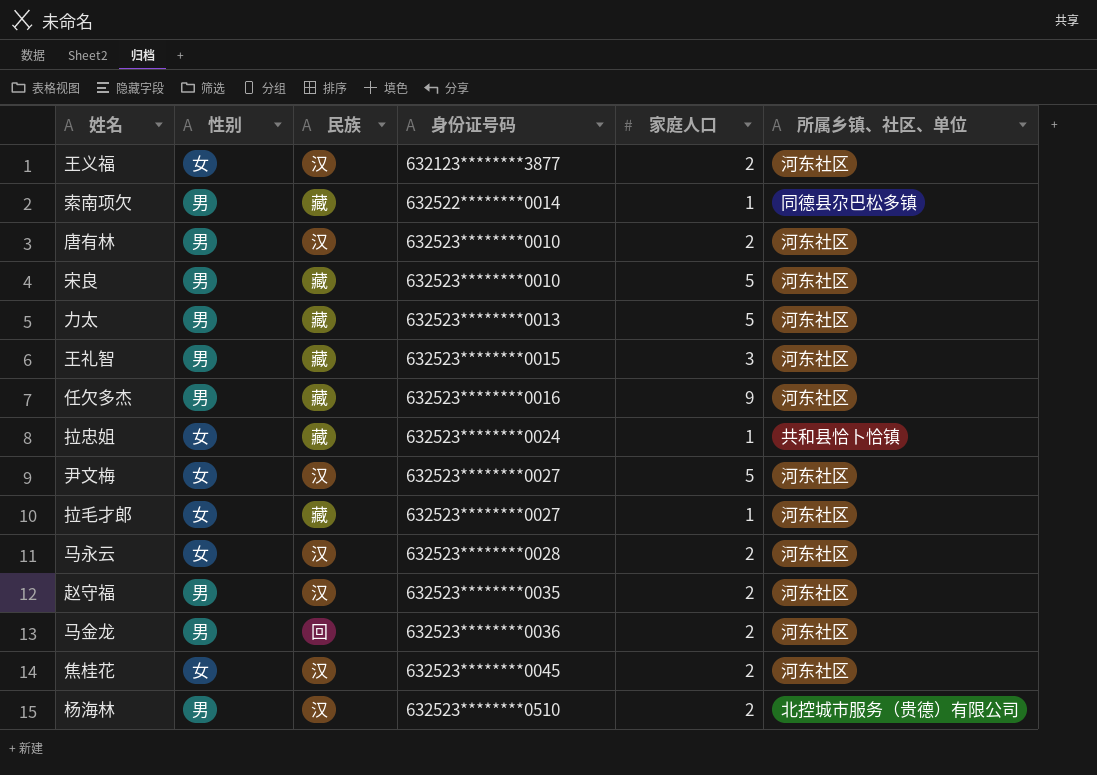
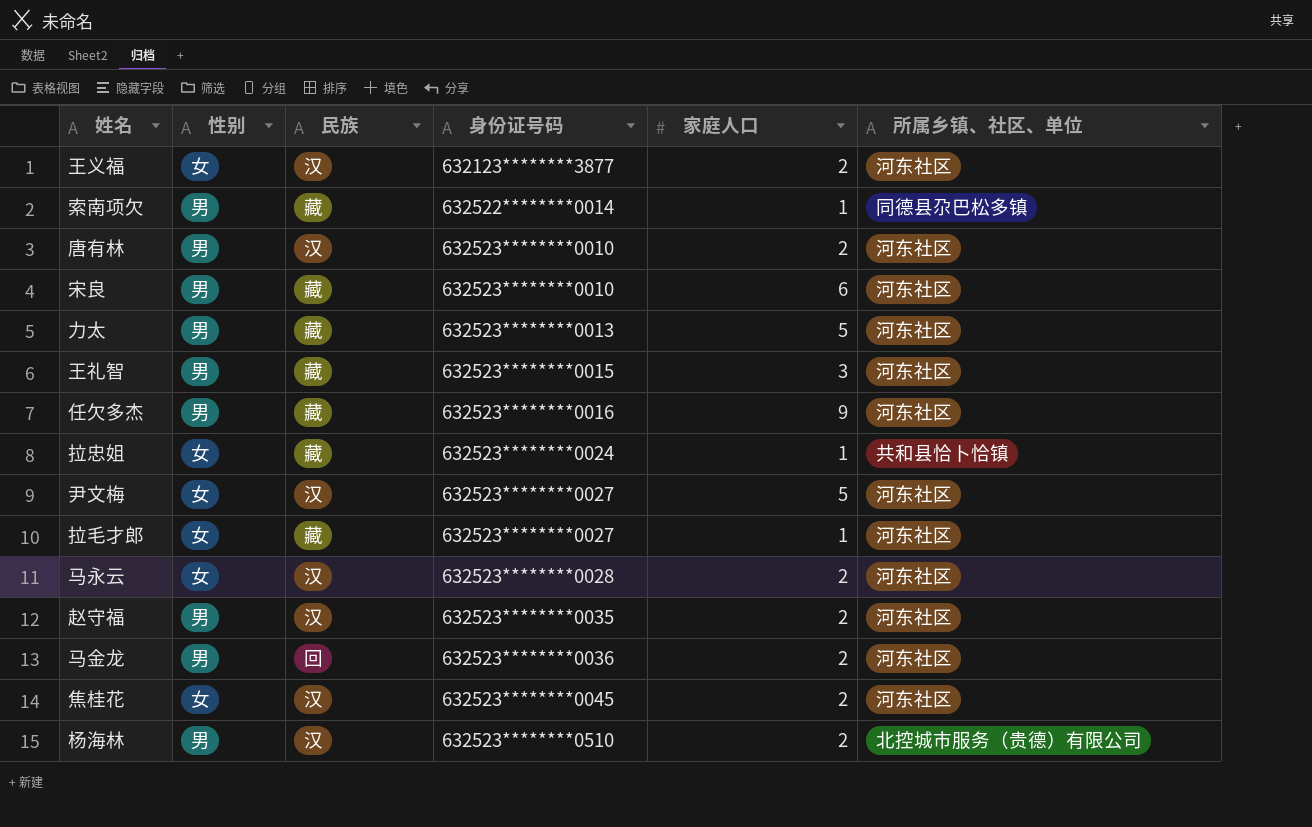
宋良 | 家庭人口: 5 -> 6

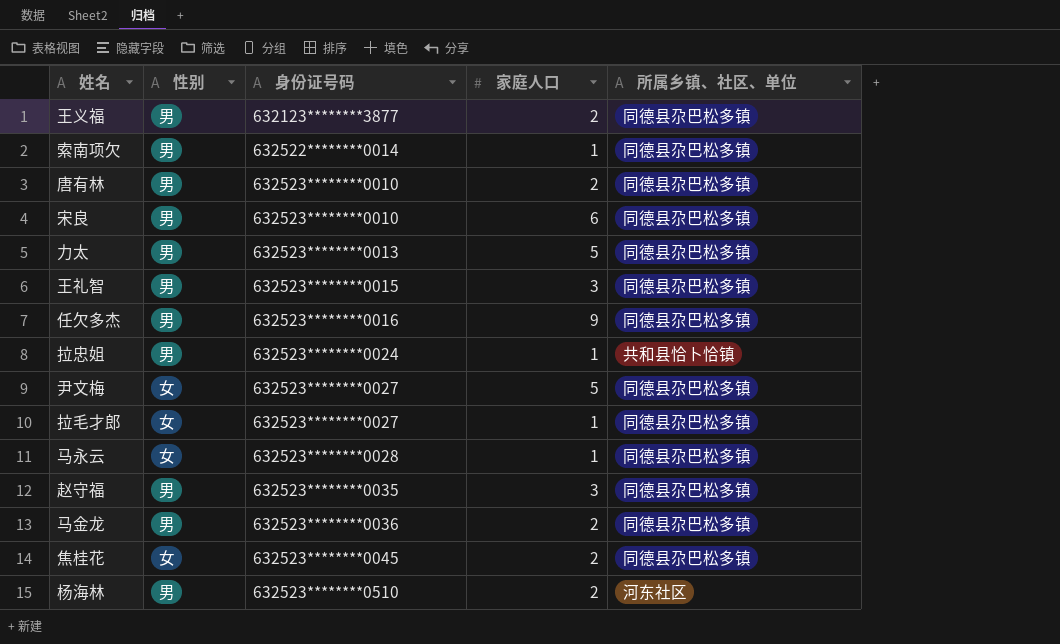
column 民族 | position: 3 -> none
王义福 | 性别: 女 -> 男
王义福 | 所属乡镇、社区、单位: 河东社区 -> 同德县尕巴松多镇
唐有林 | 所属乡镇、社区、单位: 河东社区 -> 同德县尕巴松多镇
宋良 | 所属乡镇、社区、单位: 河东社区 -> 同德县尕巴松多镇
力太 | 所属乡镇、社区、单位: 河东社区 -> 同德县尕巴松多镇
王礼智 | 所属乡镇、社区、单位: 河东社区 -> 同德县尕巴松多镇
任欠多杰 | 所属乡镇、社区、单位: 河东社区 -> 同德县尕巴松多镇
拉忠姐 | 性别: 女 -> 男
尹文梅 | 所属乡镇、社区、单位: 河东社区 -> 同德县尕巴松多镇
拉毛才郎 | 所属乡镇、社区、单位: 河东社区 -> 同德县尕巴松多镇
马永云 | 家庭人口: 2 -> 1
马永云 | 所属乡镇、社区、单位: 河东社区 -> 同德县尕巴松多镇
赵守福 | 家庭人口: 2 -> 3
赵守福 | 所属乡镇、社区、单位: 河东社区 -> 同德县尕巴松多镇
马金龙 | 所属乡镇、社区、单位: 河东社区 -> 同德县尕巴松多镇
焦桂花 | 所属乡镇、社区、单位: 河东社区 -> 同德县尕巴松多镇
杨海林 | 所属乡镇、社区、单位: 北控城市服务（贵德）有限公司 -> 河东社区

